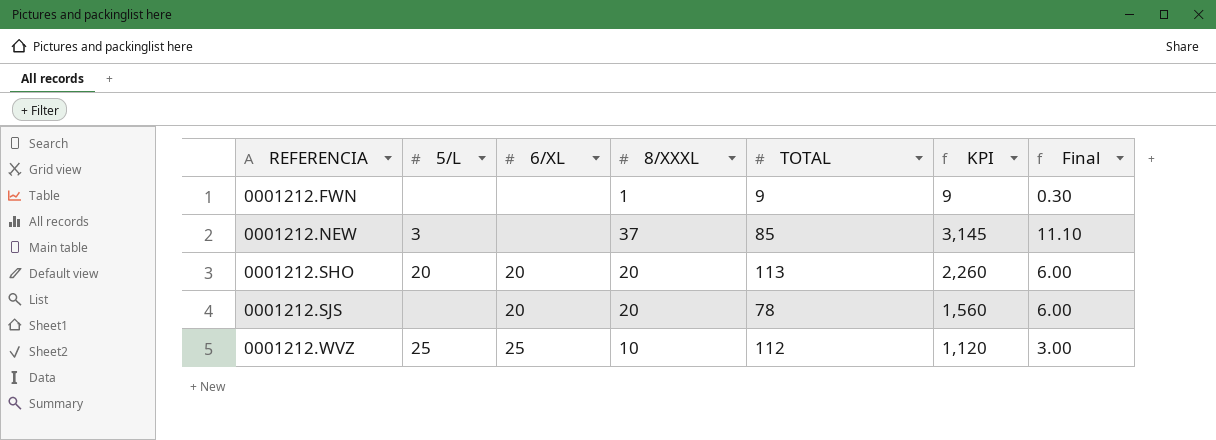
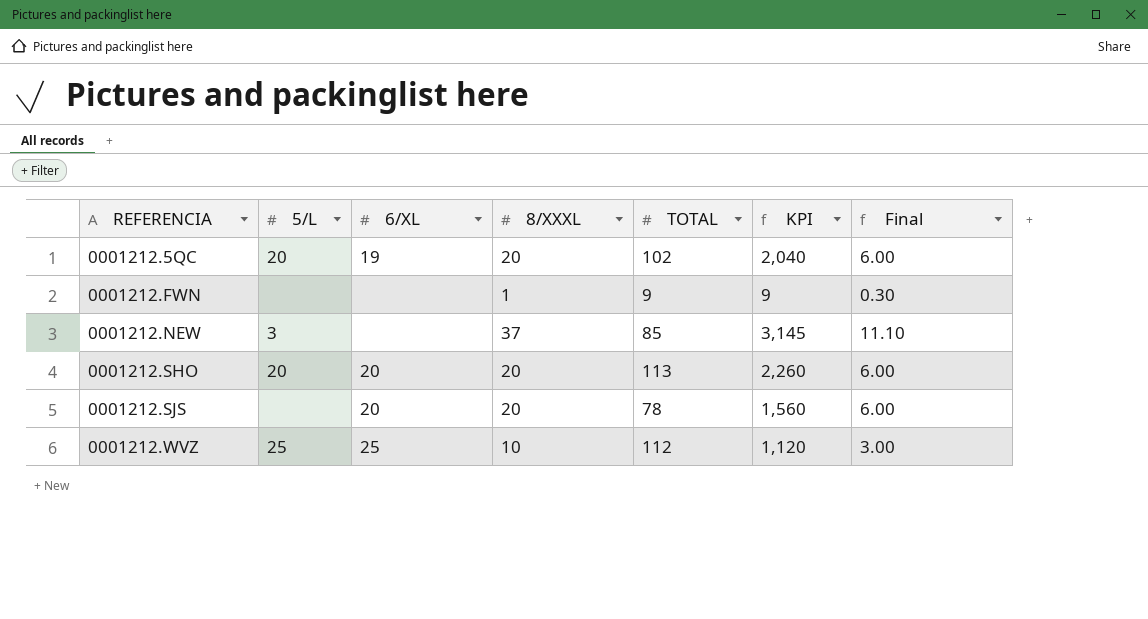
row 0001212.5QC: none -> 20 | 19 | 20 | 102 | 2,040 | 6.00

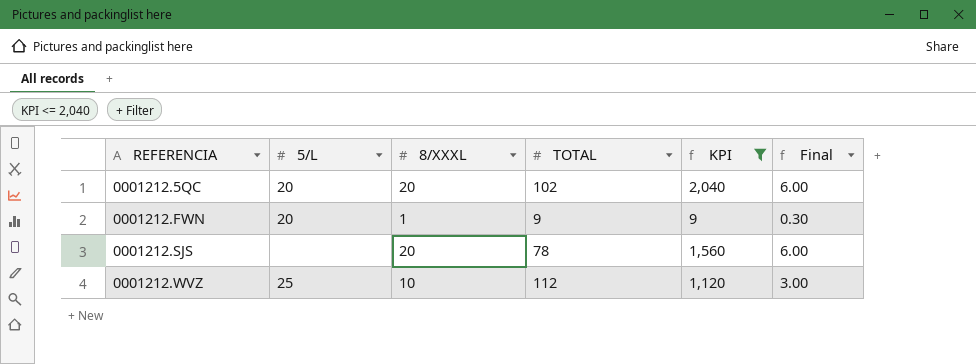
filter: none -> KPI <= 2,040
column 6/XL | position: 3 -> none
0001212.FWN | 5/L: none -> 20

